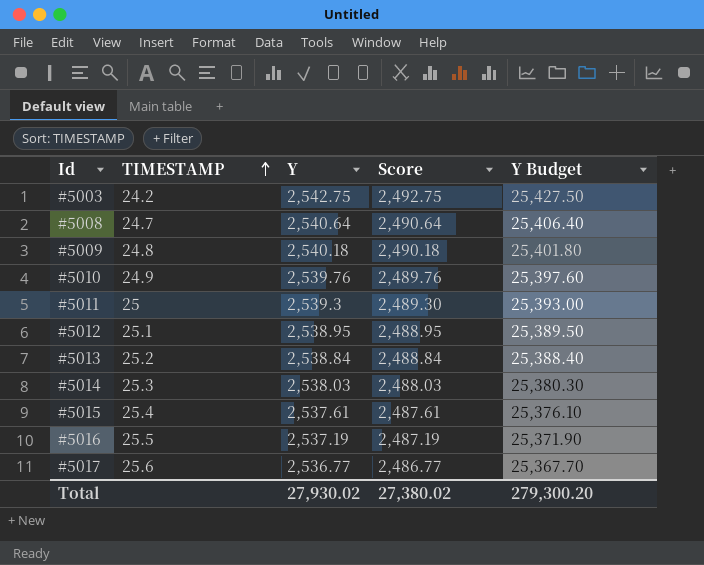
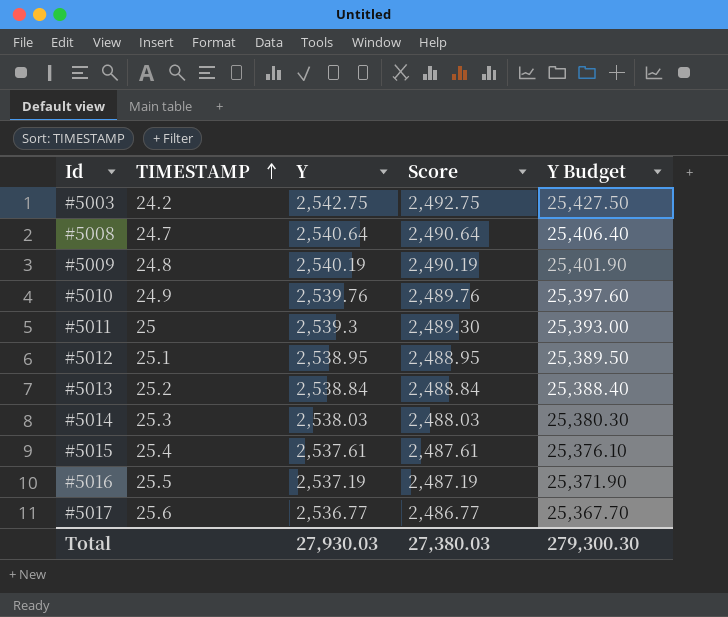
#5009 | Y: 2,540.18 -> 2,540.19
#5009 | Score: 2,490.18 -> 2,490.19
#5009 | Y Budget: 25,401.80 -> 25,401.90
Total | Y: 27,930.02 -> 27,930.03
Total | Score: 27,380.02 -> 27,380.03
Total | Y Budget: 279,300.20 -> 279,300.30

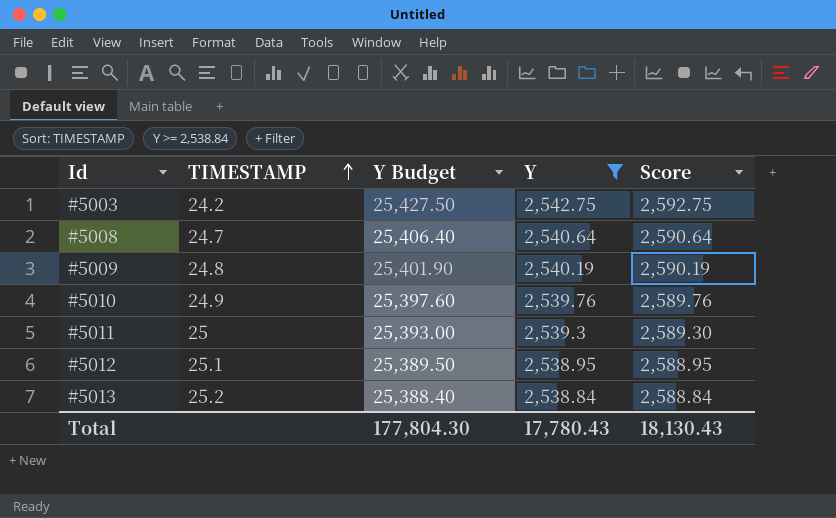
filter: none -> Y >= 2,538.84
column Y Budget | position: 5 -> 3
column Score | formula: [Y] - 50 -> [Y] + 50
Total | Y Budget: 279,300.30 -> 177,804.30
Total | Y: 27,930.03 -> 17,780.43
Total | Score: 27,380.03 -> 18,130.43

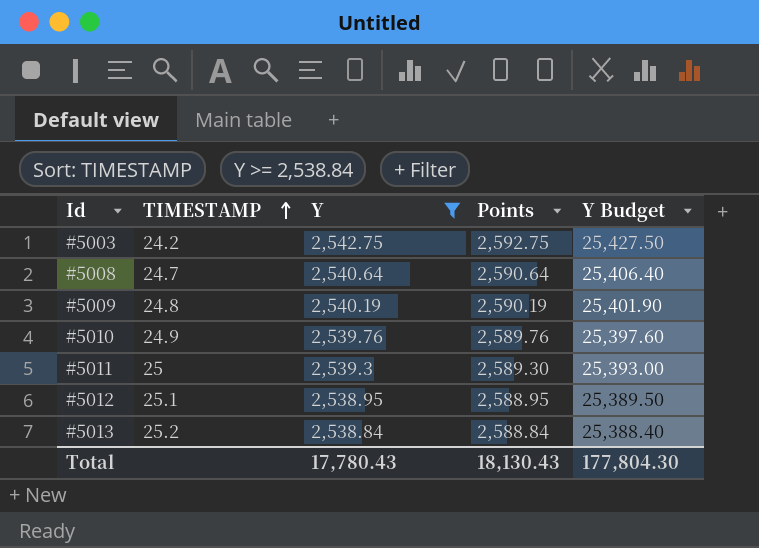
column name: Score -> Points
column Y Budget | position: 3 -> 5

